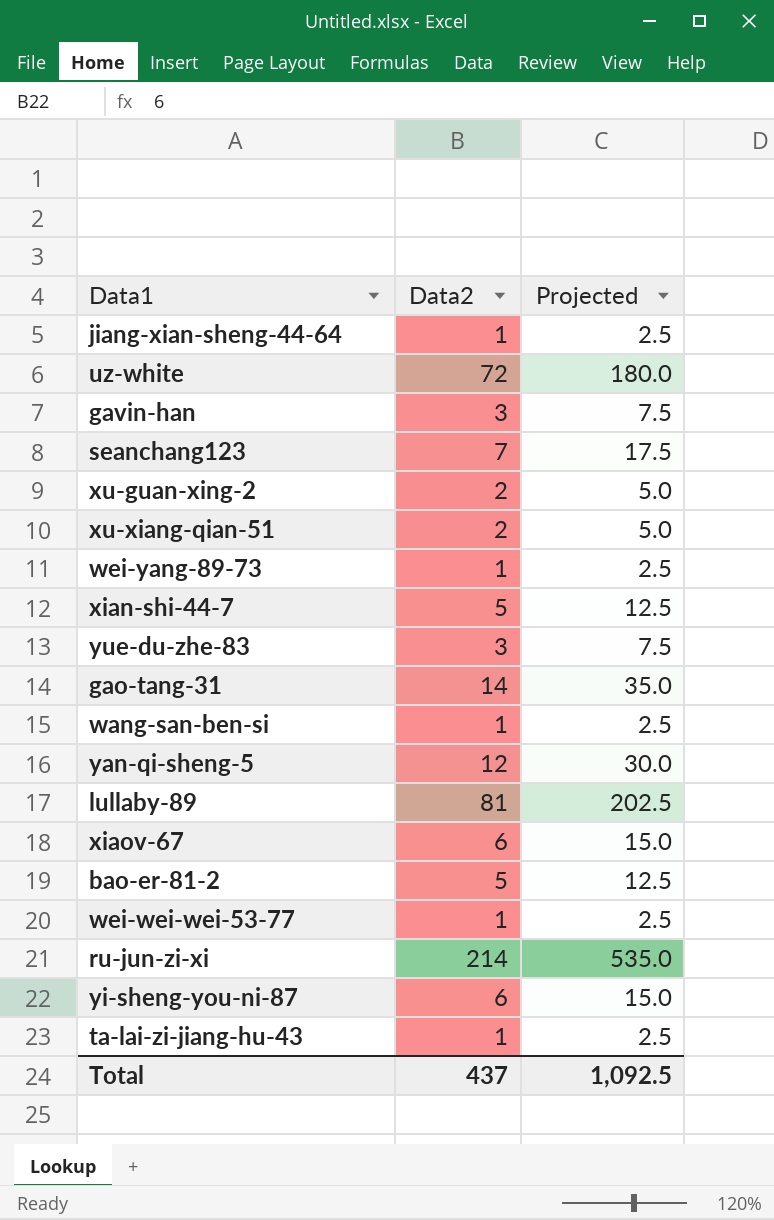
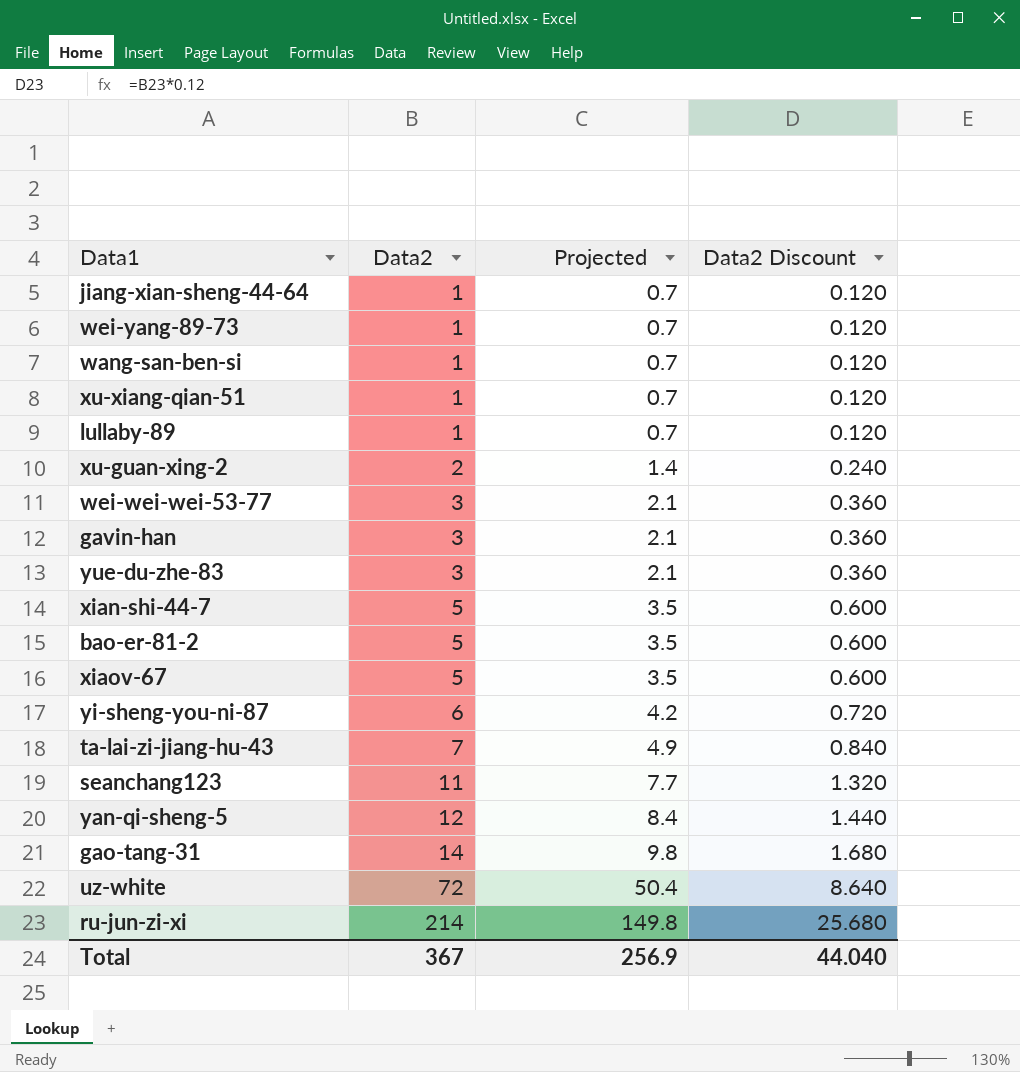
row order: none -> Data2 ascending
column Projected | formula: [Data2] * 2.5 -> [Data2] * 0.7
column Data2 Discount | formula: none -> [Data2] * 0.12
xu-xiang-qian-51 | Data2: 2 -> 1
lullaby-89 | Data2: 81 -> 1
wei-wei-wei-53-77 | Data2: 1 -> 3
xiaov-67 | Data2: 6 -> 5
ta-lai-zi-jiang-hu-43 | Data2: 1 -> 7
seanchang123 | Data2: 7 -> 11
Total | Data2: 437 -> 367
Total | Projected: 1,092.5 -> 256.9

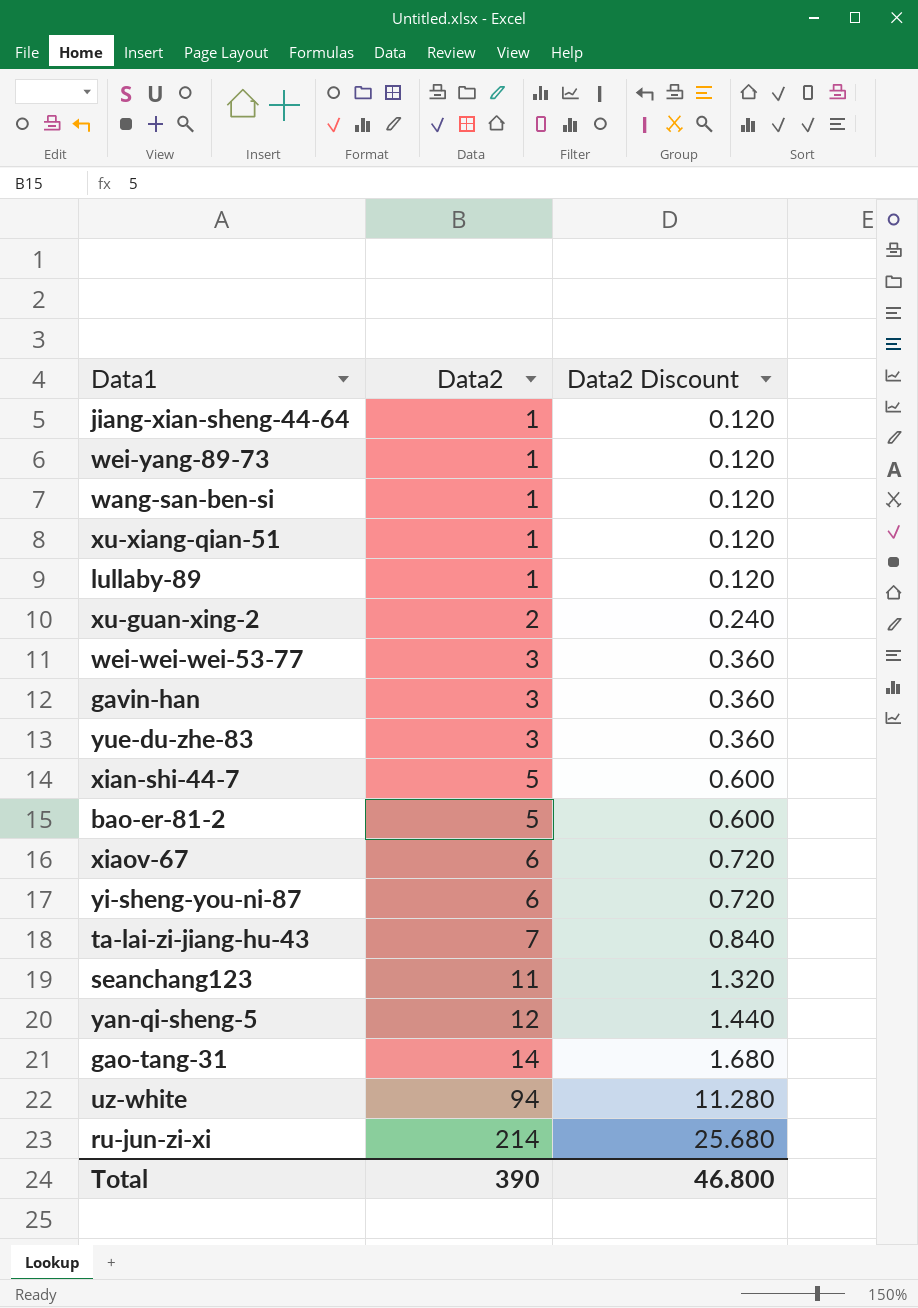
column Projected | formula: [Data2] * 0.7 -> none
xiaov-67 | Data2: 5 -> 6
xiaov-67 | Data2 Discount: 0.600 -> 0.720
uz-white | Data2: 72 -> 94
uz-white | Data2 Discount: 8.640 -> 11.280
Total | Data2: 367 -> 390
Total | Data2 Discount: 44.040 -> 46.800

